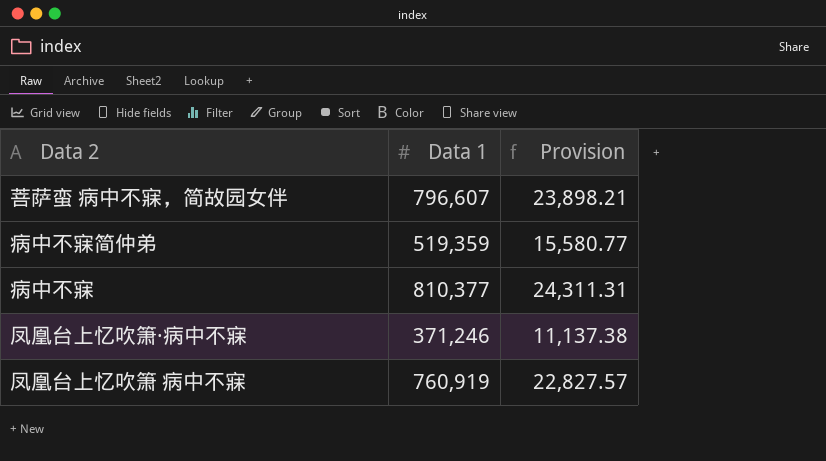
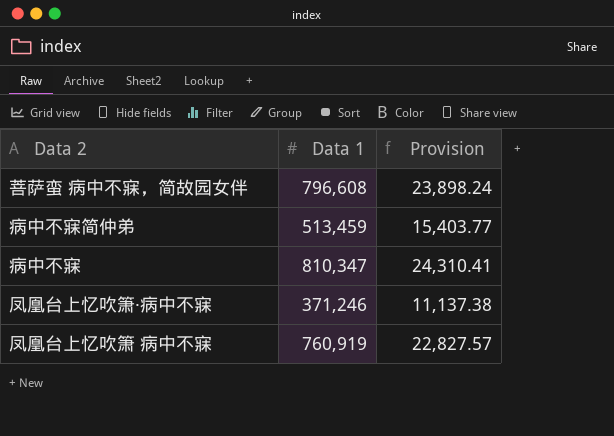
菩萨蛮 病中不寐，简故园女伴 | Data 1: 796,607 -> 796,608
菩萨蛮 病中不寐，简故园女伴 | Provision: 23,898.21 -> 23,898.24
病中不寐简仲弟 | Data 1: 519,359 -> 513,459
病中不寐简仲弟 | Provision: 15,580.77 -> 15,403.77
病中不寐 | Data 1: 810,377 -> 810,347
病中不寐 | Provision: 24,311.31 -> 24,310.41

